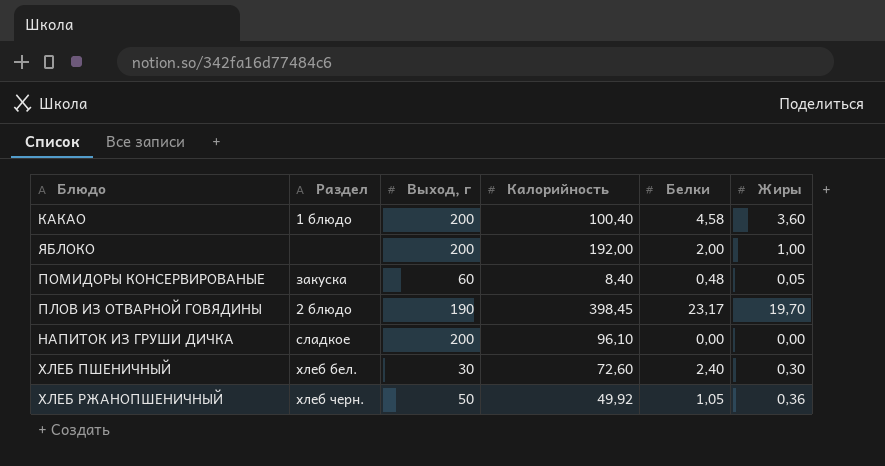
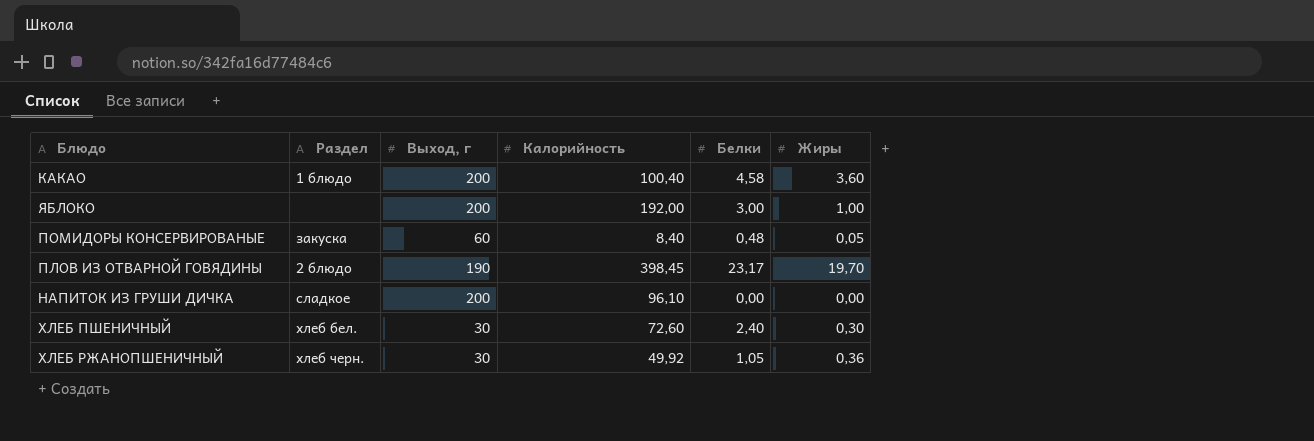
ЯБЛОКО | Белки: 2,00 -> 3,00
ХЛЕБ РЖАНОПШЕНИЧНЫЙ | Выход, г: 50 -> 30

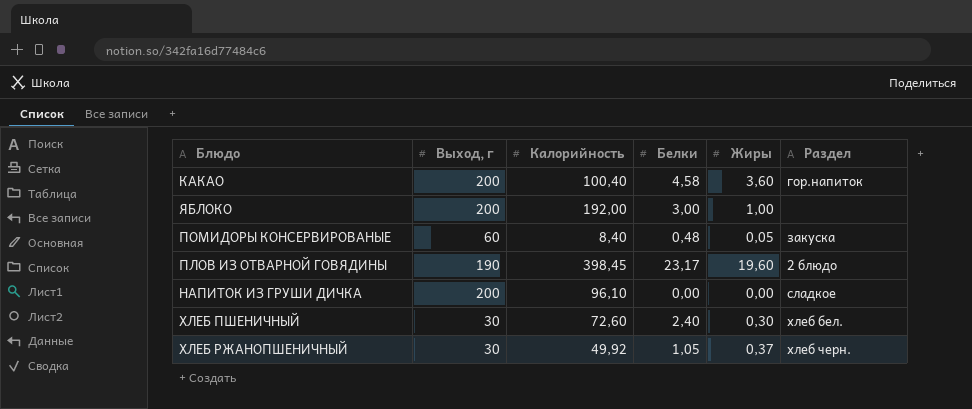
column Раздел | position: 2 -> 6
КАКАО | Раздел: 1 блюдо -> гор.напиток
ПЛОВ ИЗ ОТВАРНОЙ ГОВЯДИНЫ | Жиры: 19,70 -> 19,60
ХЛЕБ РЖАНОПШЕНИЧНЫЙ | Жиры: 0,36 -> 0,37

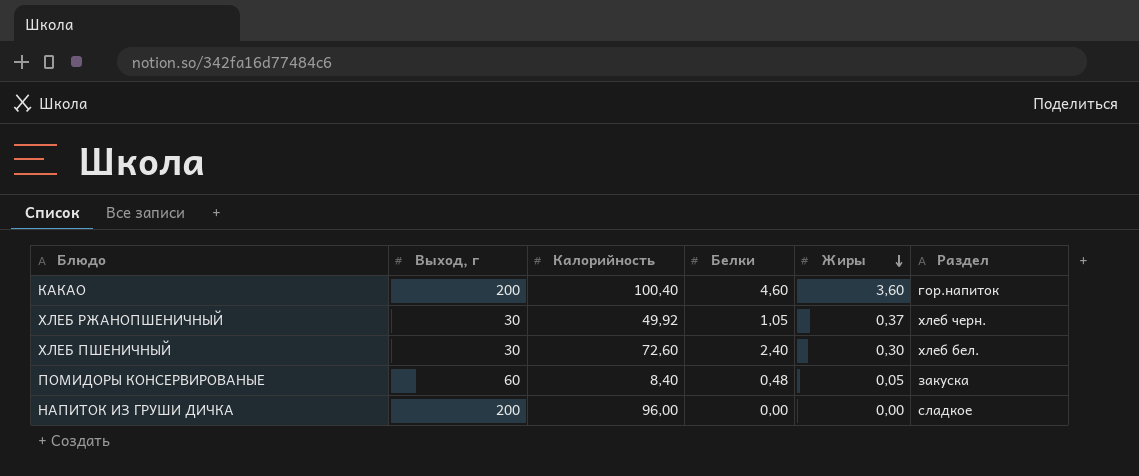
row order: none -> Жиры descending
row ЯБЛОКО: 200 | 192,00 | 3,00 | 1,00 | none -> none
row ПЛОВ ИЗ ОТВАРНОЙ ГОВЯДИНЫ: 190 | 398,45 | 23,17 | 19,60 | 2 блюдо -> none
КАКАО | Белки: 4,58 -> 4,60
НАПИТОК ИЗ ГРУШИ ДИЧКА | Калорийность: 96,10 -> 96,00

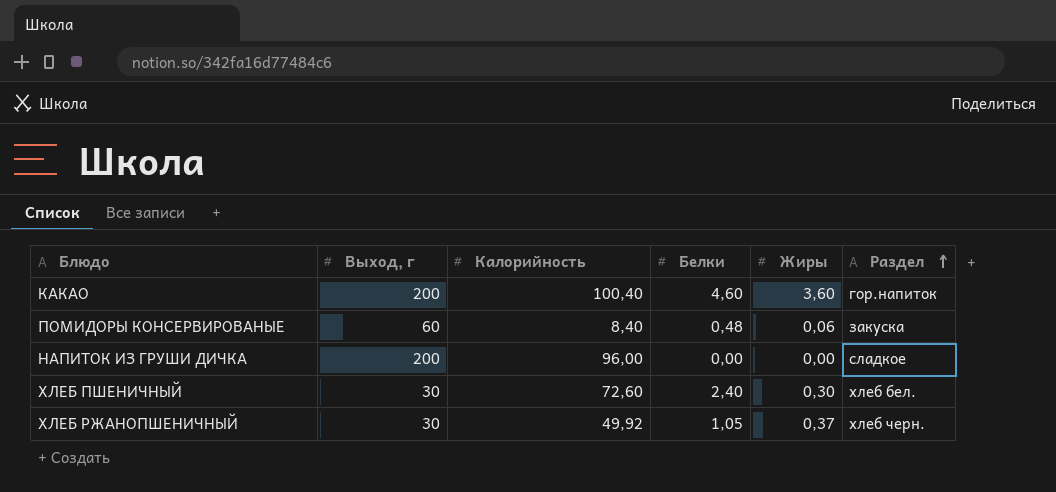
row order: Жиры descending -> Раздел ascending
ПОМИДОРЫ КОНСЕРВИРОВАНЫЕ | Жиры: 0,05 -> 0,06

